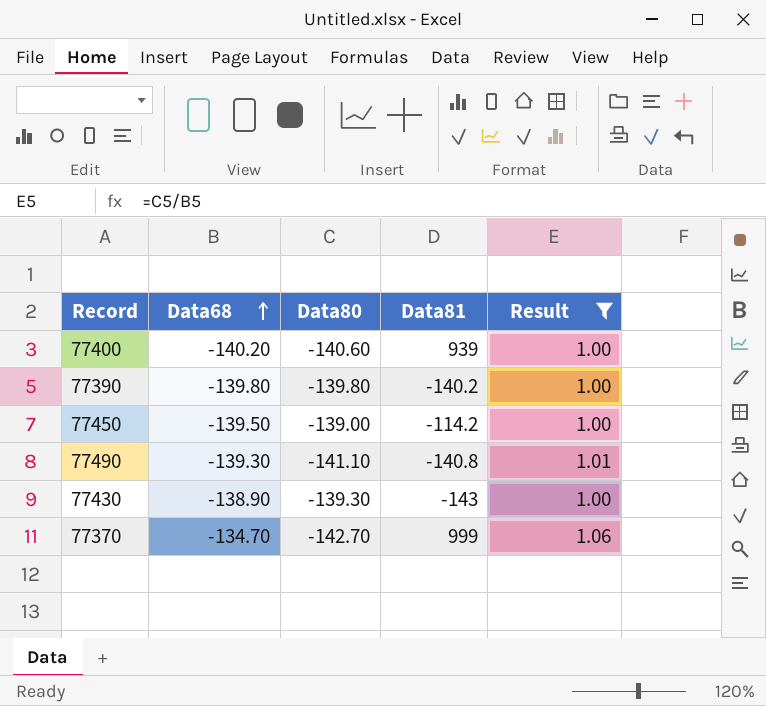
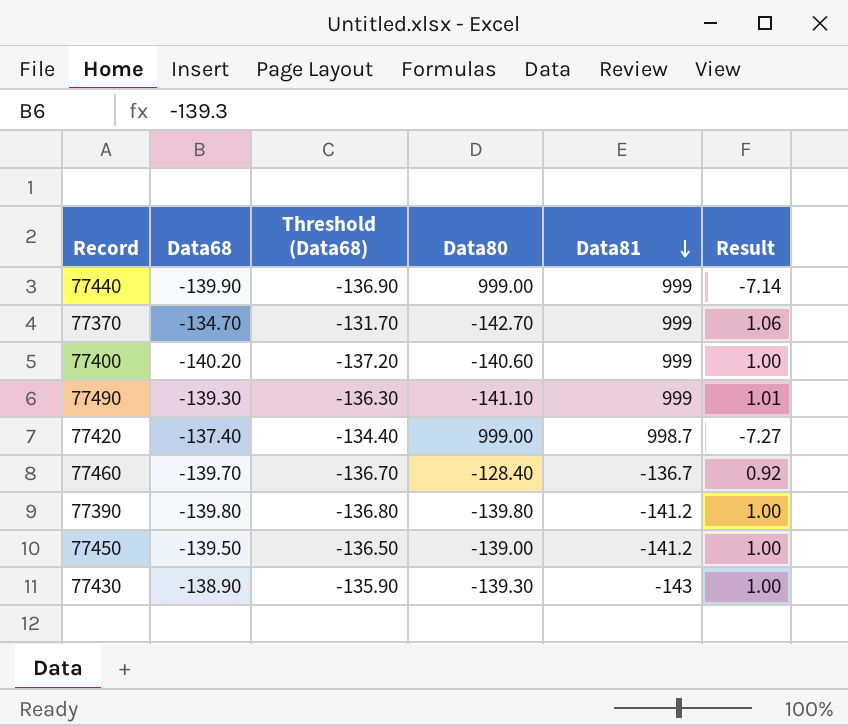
filter: Result >= 1.00 -> none
row order: Data68 ascending -> Data81 descending
column Threshold (Data68) | formula: none -> [Data68] + 3
77400 | Data81: 939 -> 999
77490 | Data81: -140.8 -> 999
77390 | Data81: -140.2 -> -141.2
77450 | Data81: -114.2 -> -141.2

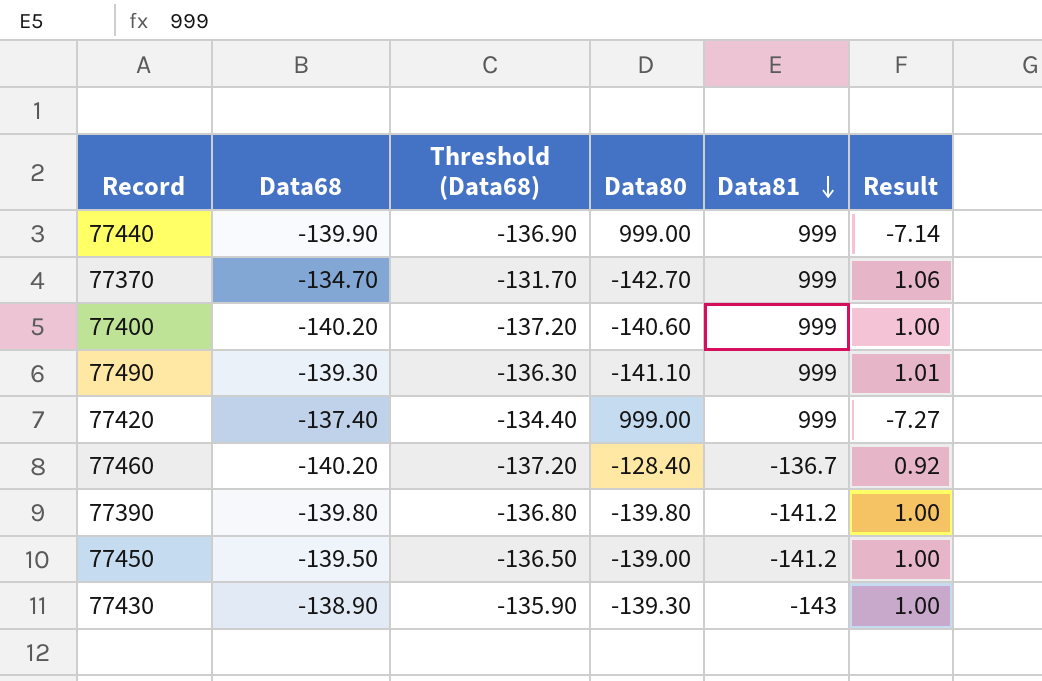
77420 | Data81: 998.7 -> 999
77460 | Data68: -139.70 -> -140.20
77460 | Threshold (Data68): -136.70 -> -137.20

